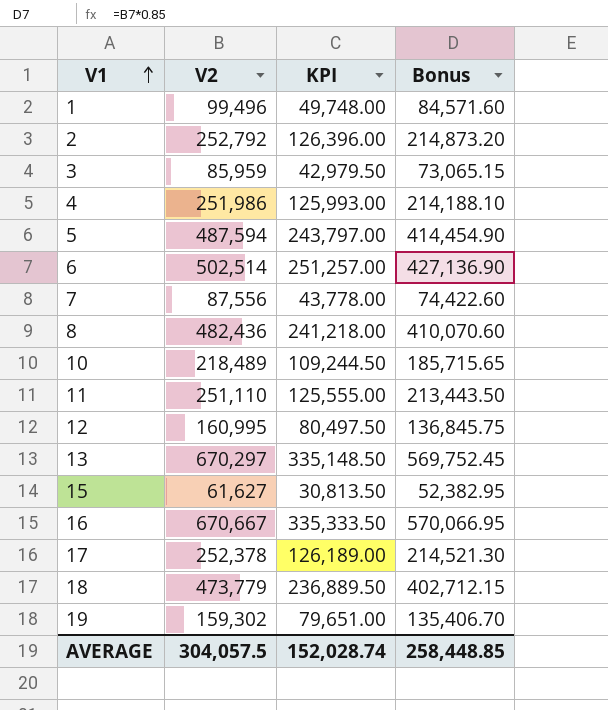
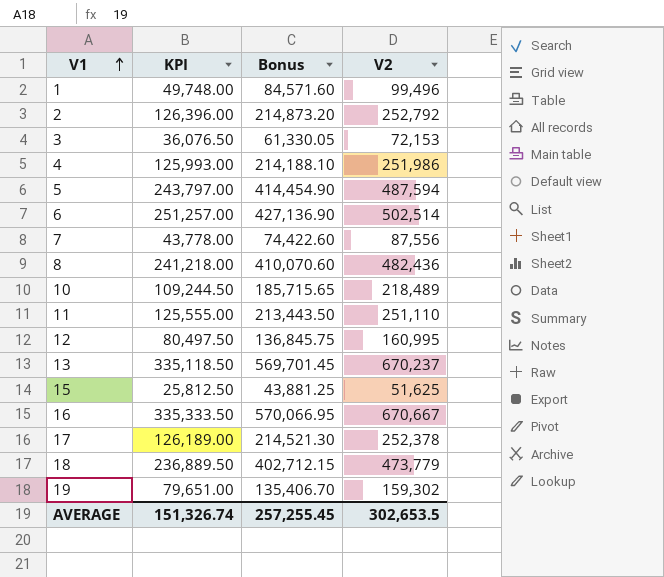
column V2 | position: 2 -> 4
3 | KPI: 42,979.50 -> 36,076.50
3 | Bonus: 73,065.15 -> 61,330.05
3 | V2: 85,959 -> 72,153
13 | KPI: 335,148.50 -> 335,118.50
13 | Bonus: 569,752.45 -> 569,701.45
13 | V2: 670,297 -> 670,237
15 | KPI: 30,813.50 -> 25,812.50
15 | Bonus: 52,382.95 -> 43,881.25
15 | V2: 61,627 -> 51,625
AVERAGE | KPI: 152,028.74 -> 151,326.74
AVERAGE | Bonus: 258,448.85 -> 257,255.45
AVERAGE | V2: 304,057.5 -> 302,653.5

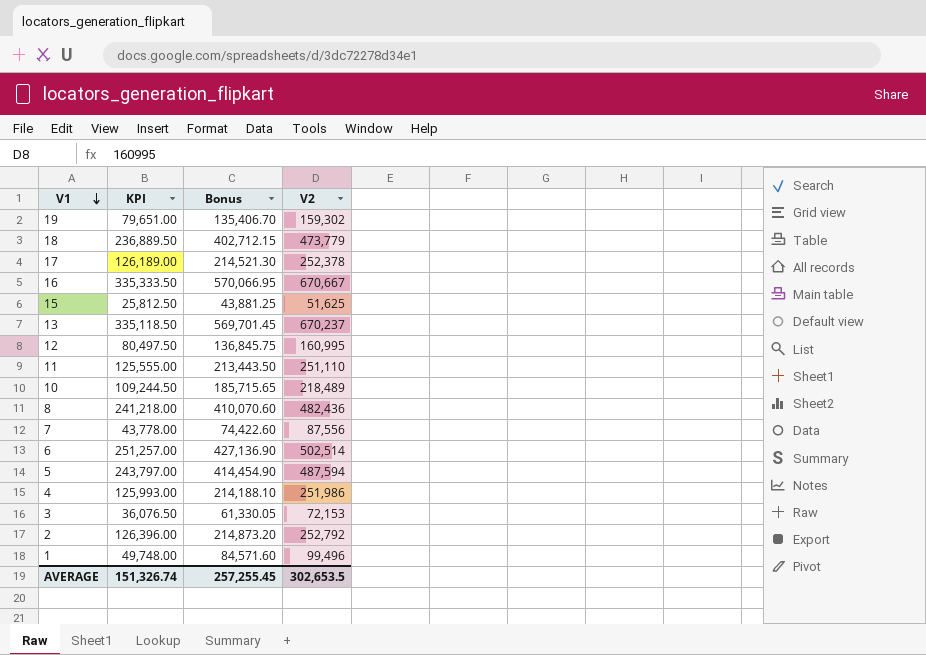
row order: V1 ascending -> V1 descending

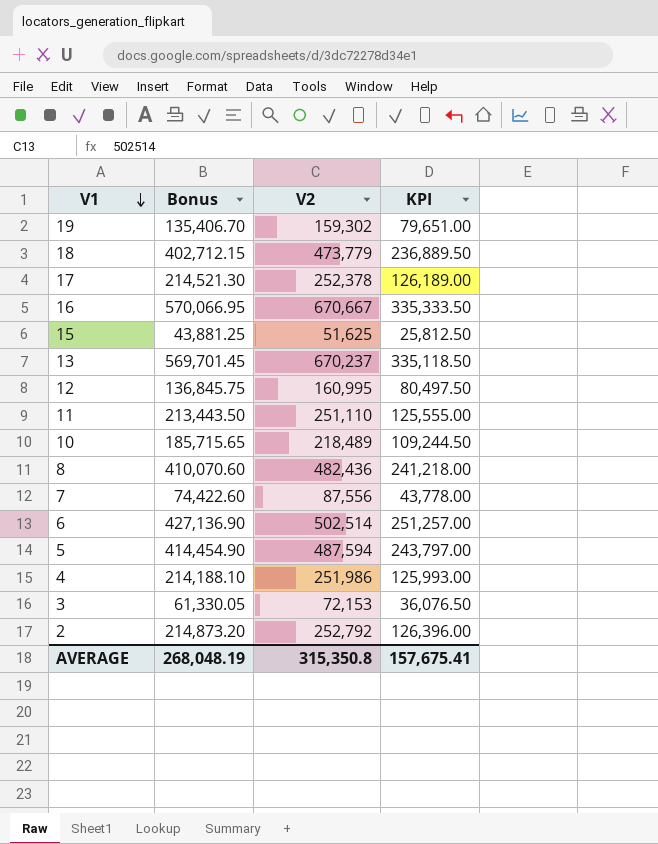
column KPI | position: 2 -> 4
row 1: 49,748.00 | 84,571.60 | 99,496 -> none
AVERAGE | Bonus: 257,255.45 -> 268,048.19
AVERAGE | V2: 302,653.5 -> 315,350.8
AVERAGE | KPI: 151,326.74 -> 157,675.41

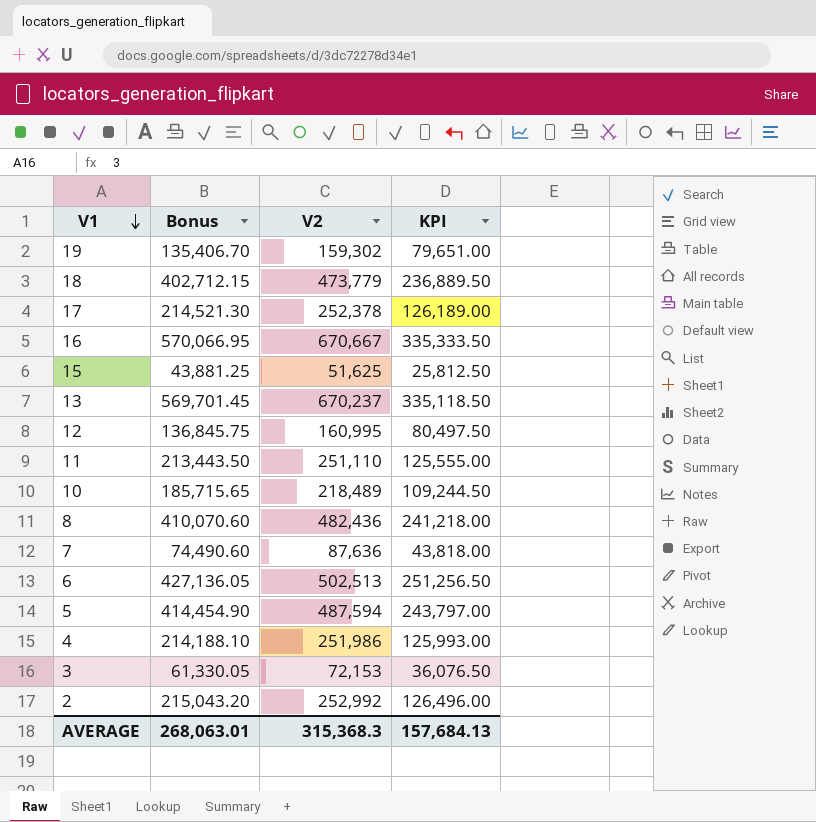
7 | Bonus: 74,422.60 -> 74,490.60
7 | V2: 87,556 -> 87,636
7 | KPI: 43,778.00 -> 43,818.00
6 | Bonus: 427,136.90 -> 427,136.05
6 | V2: 502,514 -> 502,513
6 | KPI: 251,257.00 -> 251,256.50
2 | Bonus: 214,873.20 -> 215,043.20
2 | V2: 252,792 -> 252,992
2 | KPI: 126,396.00 -> 126,496.00
AVERAGE | Bonus: 268,048.19 -> 268,063.01
AVERAGE | V2: 315,350.8 -> 315,368.3
AVERAGE | KPI: 157,675.41 -> 157,684.13

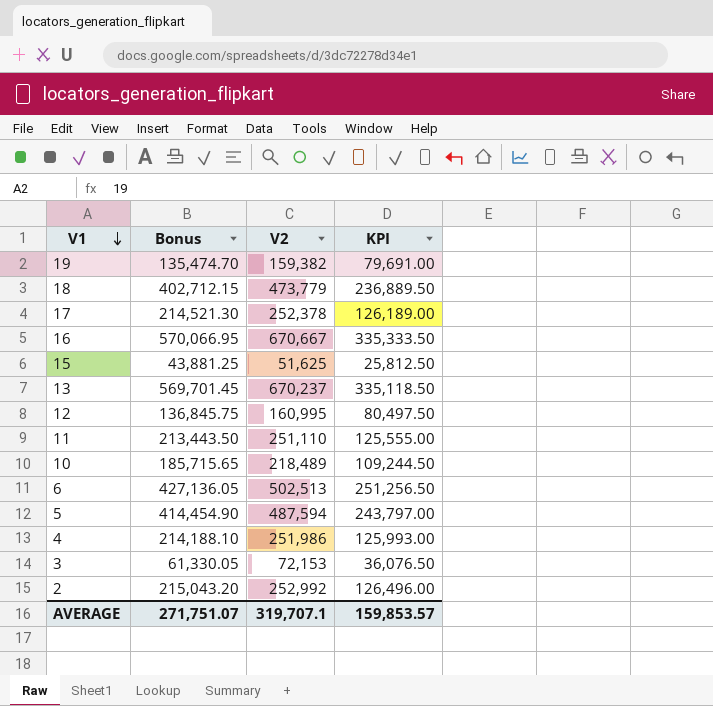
row 8: 410,070.60 | 482,436 | 241,218.00 -> none
row 7: 74,490.60 | 87,636 | 43,818.00 -> none
19 | Bonus: 135,406.70 -> 135,474.70
19 | V2: 159,302 -> 159,382
19 | KPI: 79,651.00 -> 79,691.00
AVERAGE | Bonus: 268,063.01 -> 271,751.07
AVERAGE | V2: 315,368.3 -> 319,707.1
AVERAGE | KPI: 157,684.13 -> 159,853.57

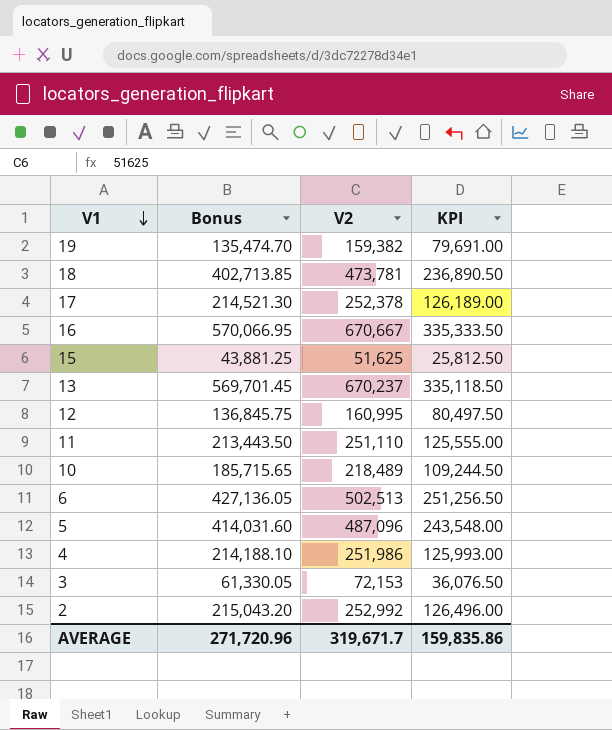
18 | Bonus: 402,712.15 -> 402,713.85
18 | V2: 473,779 -> 473,781
18 | KPI: 236,889.50 -> 236,890.50
5 | Bonus: 414,454.90 -> 414,031.60
5 | V2: 487,594 -> 487,096
5 | KPI: 243,797.00 -> 243,548.00
AVERAGE | Bonus: 271,751.07 -> 271,720.96
AVERAGE | V2: 319,707.1 -> 319,671.7
AVERAGE | KPI: 159,853.57 -> 159,835.86

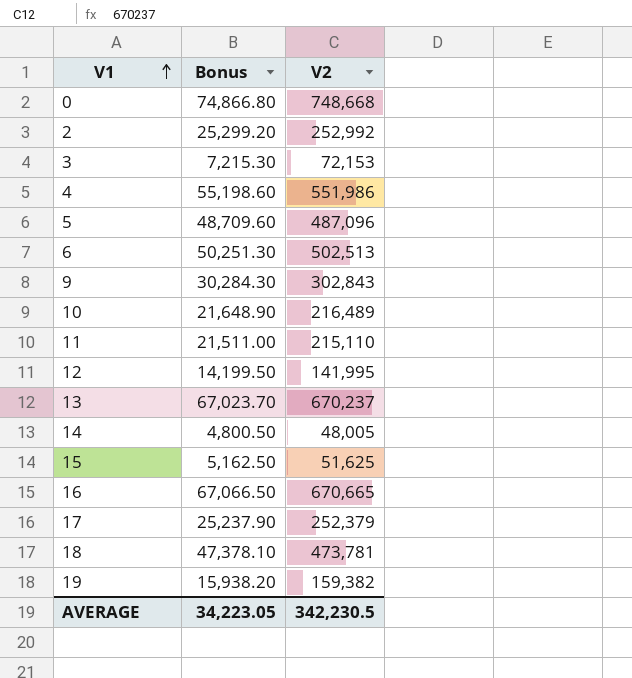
row order: V1 descending -> V1 ascending
column KPI | formula: [V2] * 0.5 -> none
column Bonus | formula: [V2] * 0.85 -> [V2] * 0.1
row 0: none -> 74,866.80 | 748,668
4 | V2: 251,986 -> 551,986
row 9: none -> 30,284.30 | 302,843
10 | V2: 218,489 -> 216,489
11 | V2: 251,110 -> 215,110
12 | V2: 160,995 -> 141,995
row 14: none -> 4,800.50 | 48,005
16 | V2: 670,667 -> 670,665
17 | V2: 252,378 -> 252,379
AVERAGE | Bonus: 271,720.96 -> 34,223.05
AVERAGE | V2: 319,671.7 -> 342,230.5

